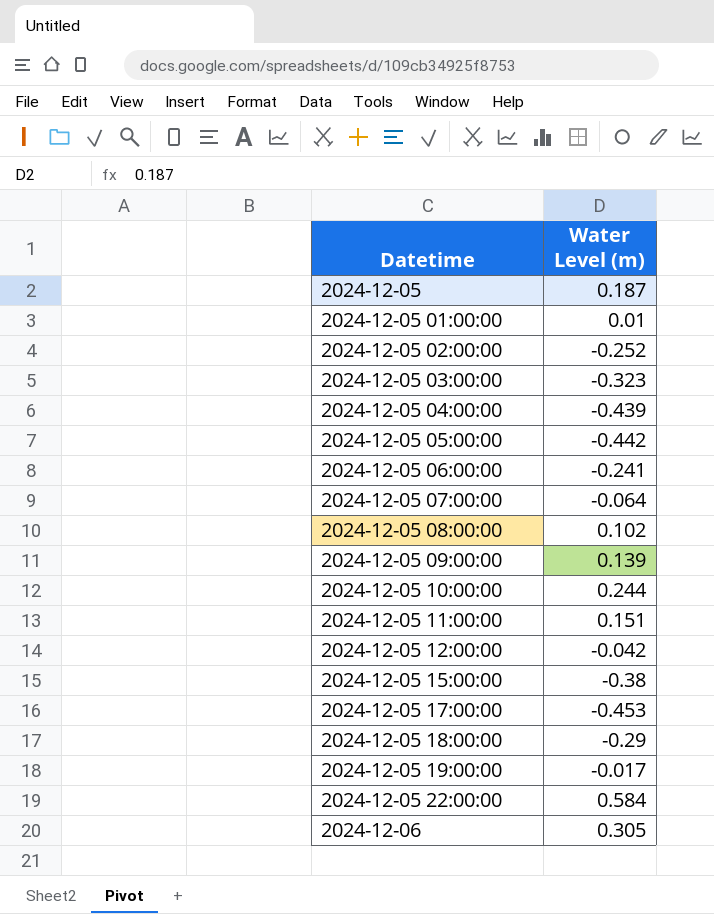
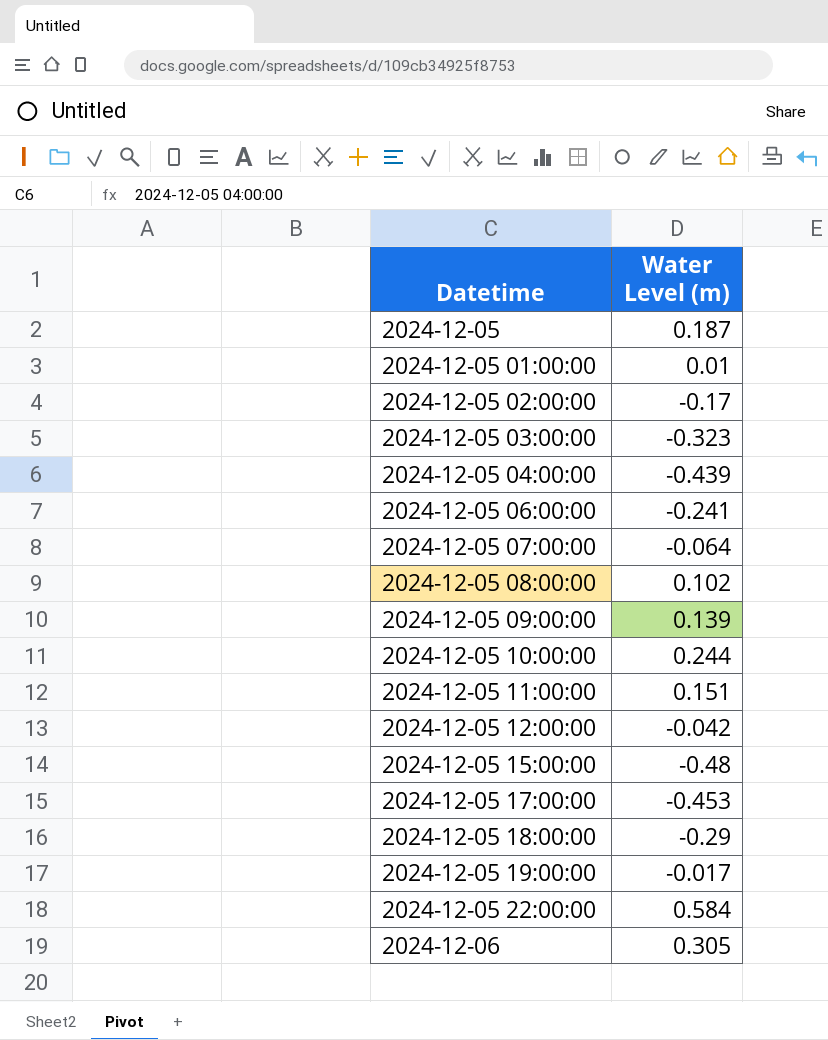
row 2024-12-05 05:00:00: -0.442 -> none
2024-12-05 02:00:00 | Water Level (m): -0.252 -> -0.17
2024-12-05 15:00:00 | Water Level (m): -0.38 -> -0.48

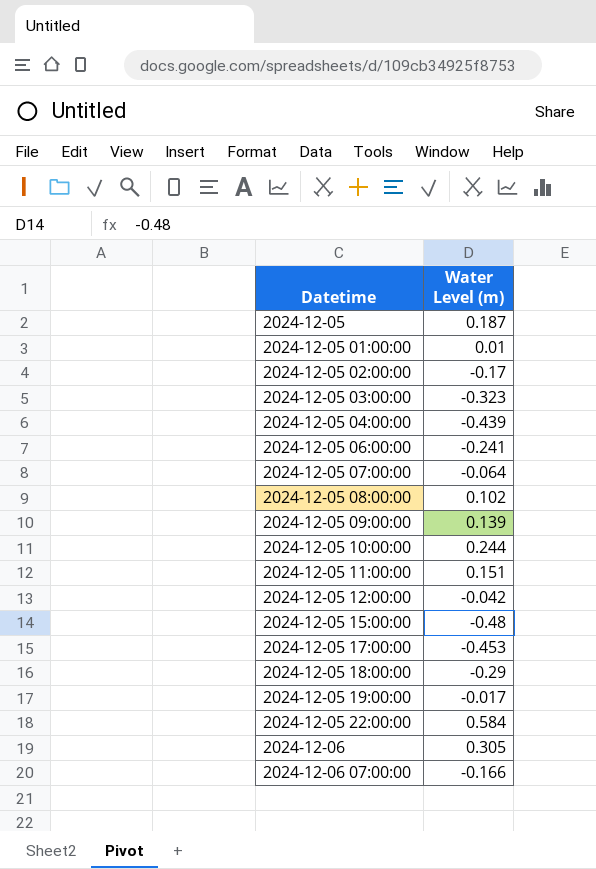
row 2024-12-06 07:00:00: none -> -0.166

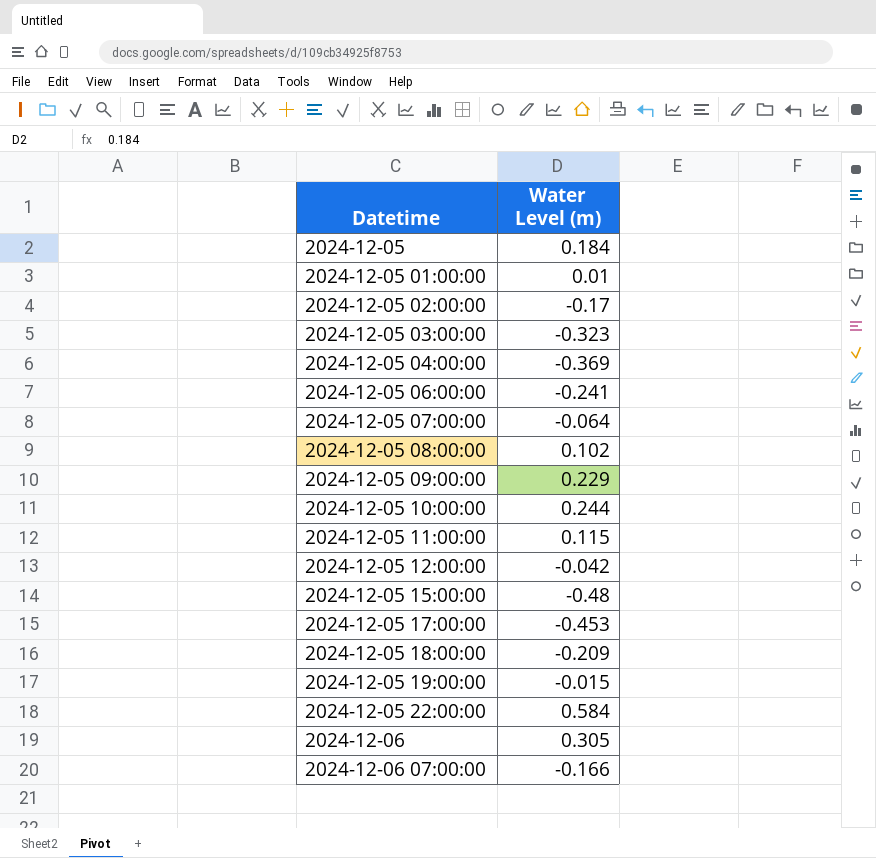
2024-12-05 | Water Level (m): 0.187 -> 0.184
2024-12-05 04:00:00 | Water Level (m): -0.439 -> -0.369
2024-12-05 09:00:00 | Water Level (m): 0.139 -> 0.229
2024-12-05 11:00:00 | Water Level (m): 0.151 -> 0.115
2024-12-05 18:00:00 | Water Level (m): -0.29 -> -0.209
2024-12-05 19:00:00 | Water Level (m): -0.017 -> -0.015

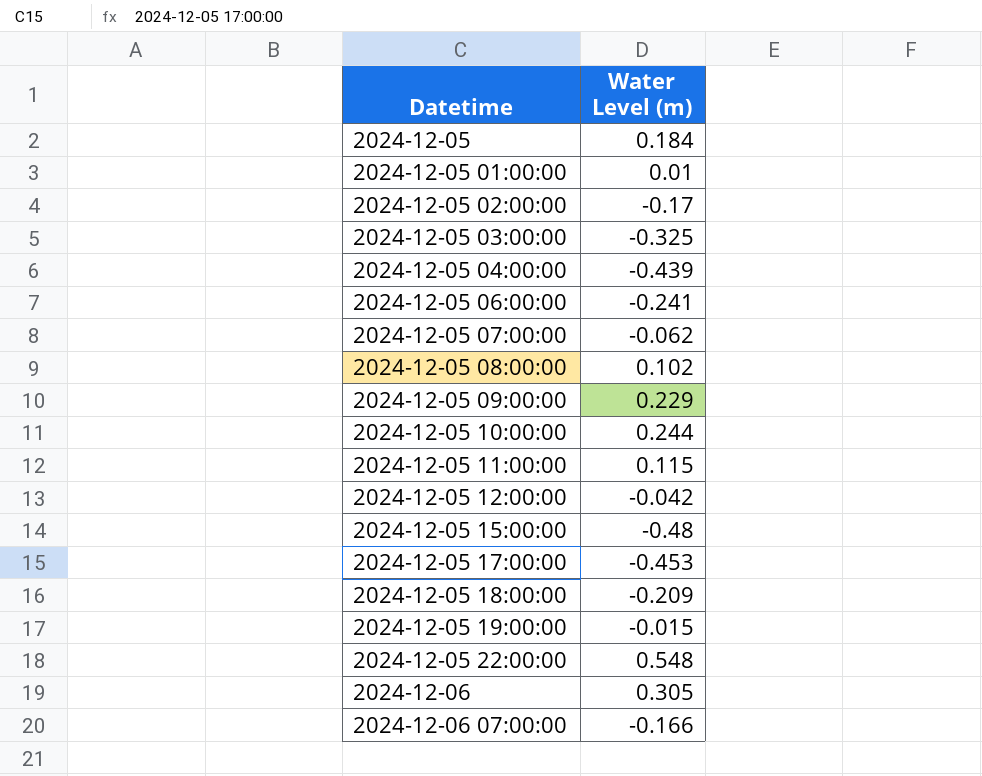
2024-12-05 03:00:00 | Water Level (m): -0.323 -> -0.325
2024-12-05 04:00:00 | Water Level (m): -0.369 -> -0.439
2024-12-05 07:00:00 | Water Level (m): -0.064 -> -0.062
2024-12-05 22:00:00 | Water Level (m): 0.584 -> 0.548

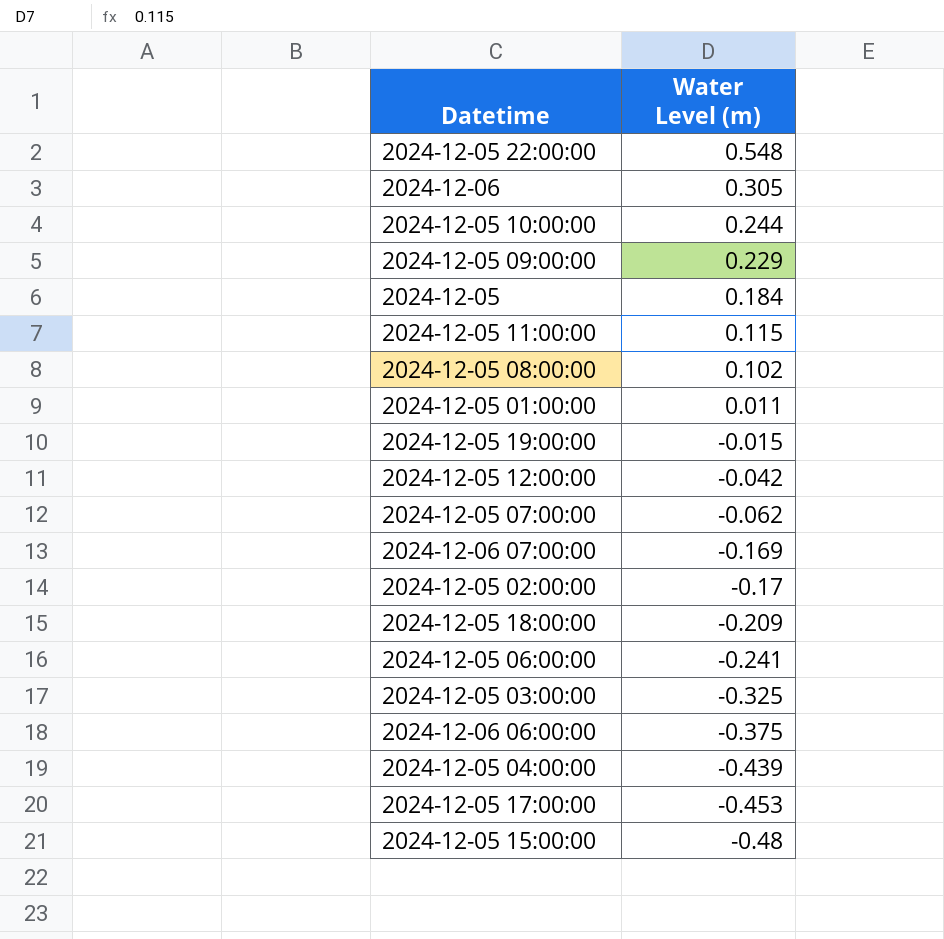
row order: Datetime ascending -> Water Level (m) descending
2024-12-05 01:00:00 | Water Level (m): 0.01 -> 0.011
2024-12-06 07:00:00 | Water Level (m): -0.166 -> -0.169
row 2024-12-06 06:00:00: none -> -0.375

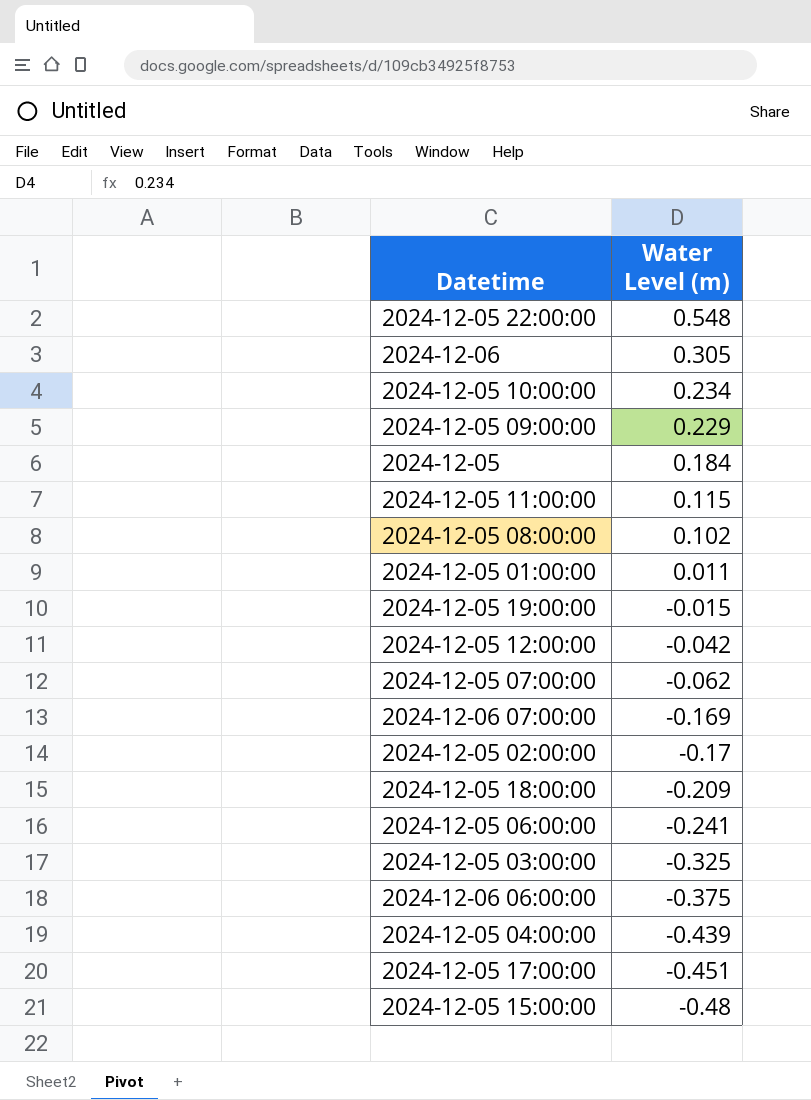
2024-12-05 10:00:00 | Water Level (m): 0.244 -> 0.234
2024-12-05 17:00:00 | Water Level (m): -0.453 -> -0.451

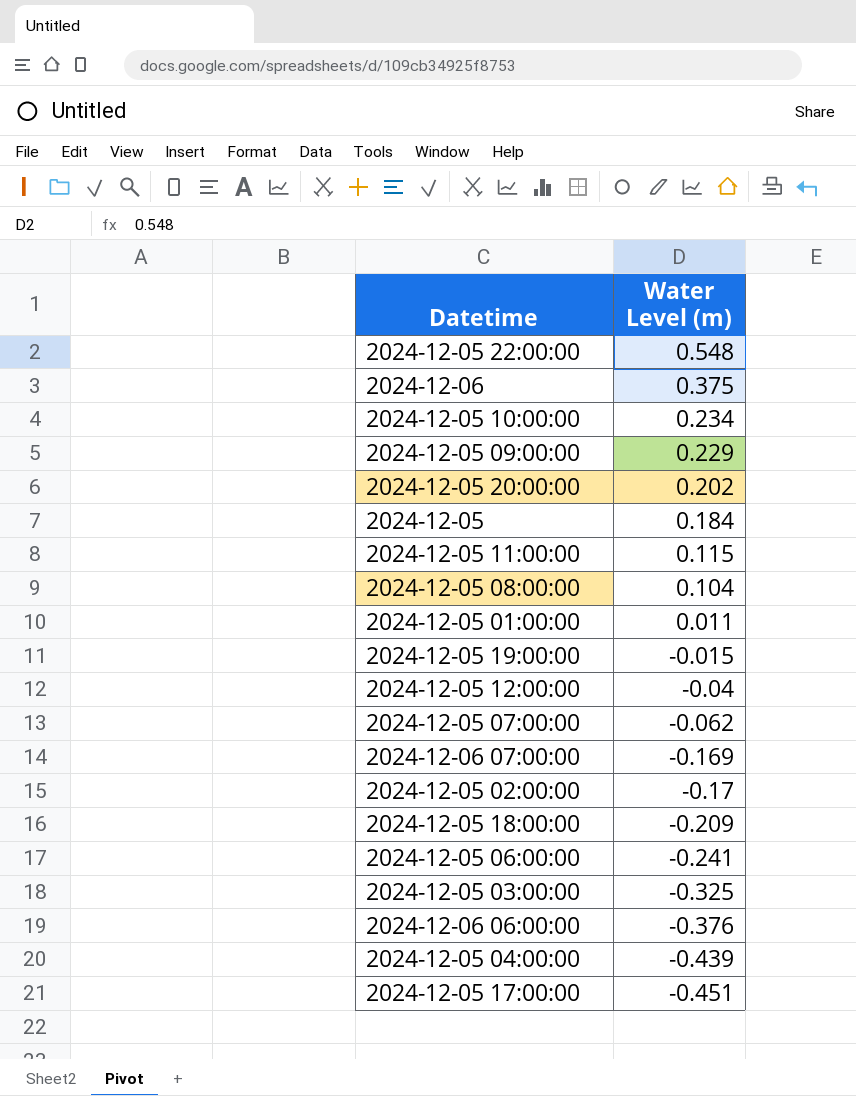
row 2024-12-05 15:00:00: -0.48 -> none
2024-12-06 | Water Level (m): 0.305 -> 0.375
row 2024-12-05 20:00:00: none -> 0.202
2024-12-05 08:00:00 | Water Level (m): 0.102 -> 0.104
2024-12-05 12:00:00 | Water Level (m): -0.042 -> -0.04
2024-12-06 06:00:00 | Water Level (m): -0.375 -> -0.376

